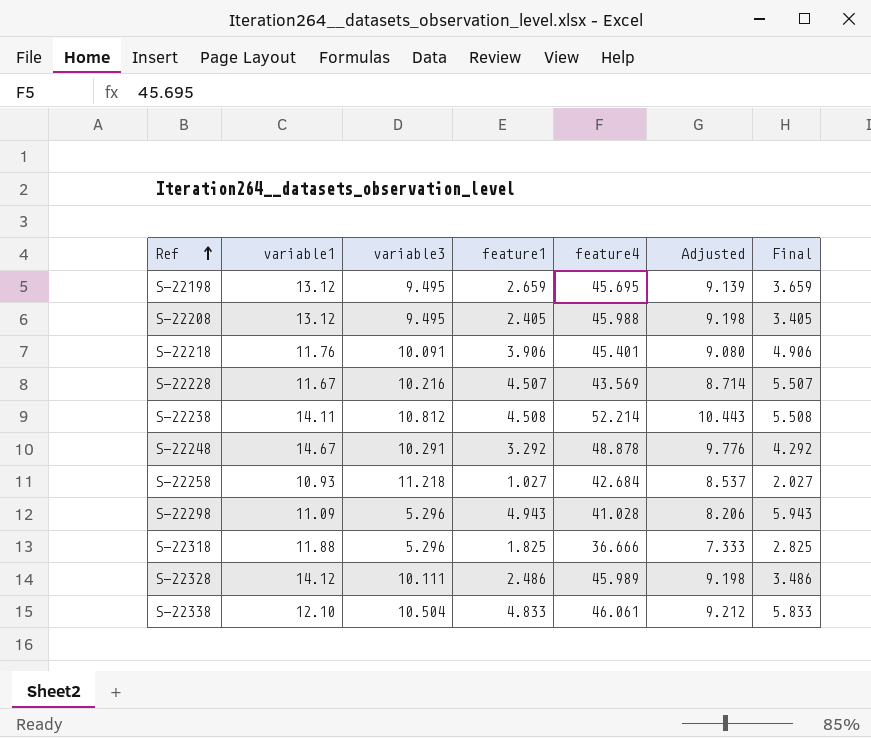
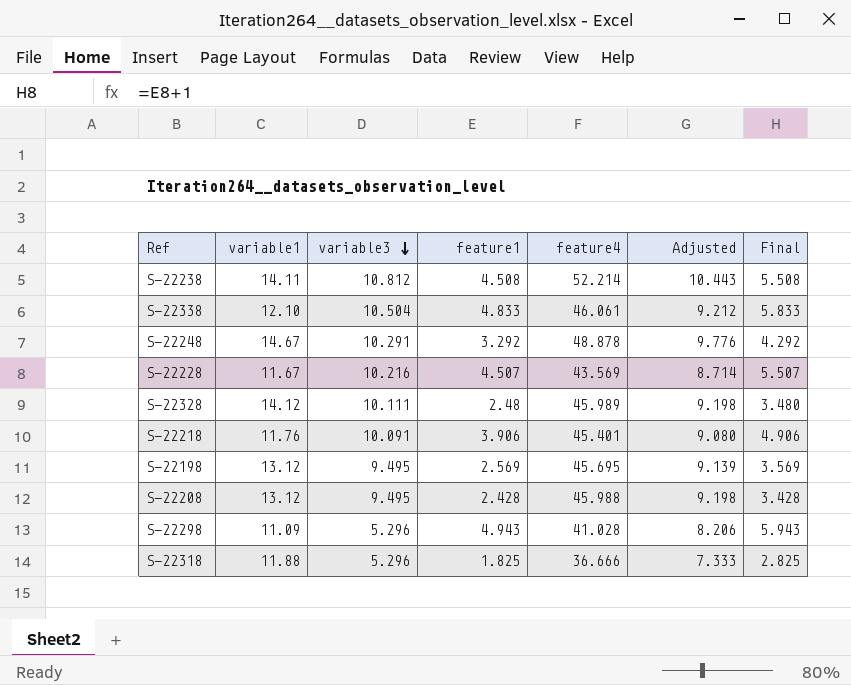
row order: Ref ascending -> variable3 descending
row S-22258: 10.93 | 11.218 | 1.027 | 42.684 | 8.537 | 2.027 -> none
S-22328 | feature1: 2.486 -> 2.48
S-22328 | Final: 3.486 -> 3.480
S-22198 | feature1: 2.659 -> 2.569
S-22198 | Final: 3.659 -> 3.569
S-22208 | feature1: 2.405 -> 2.428
S-22208 | Final: 3.405 -> 3.428

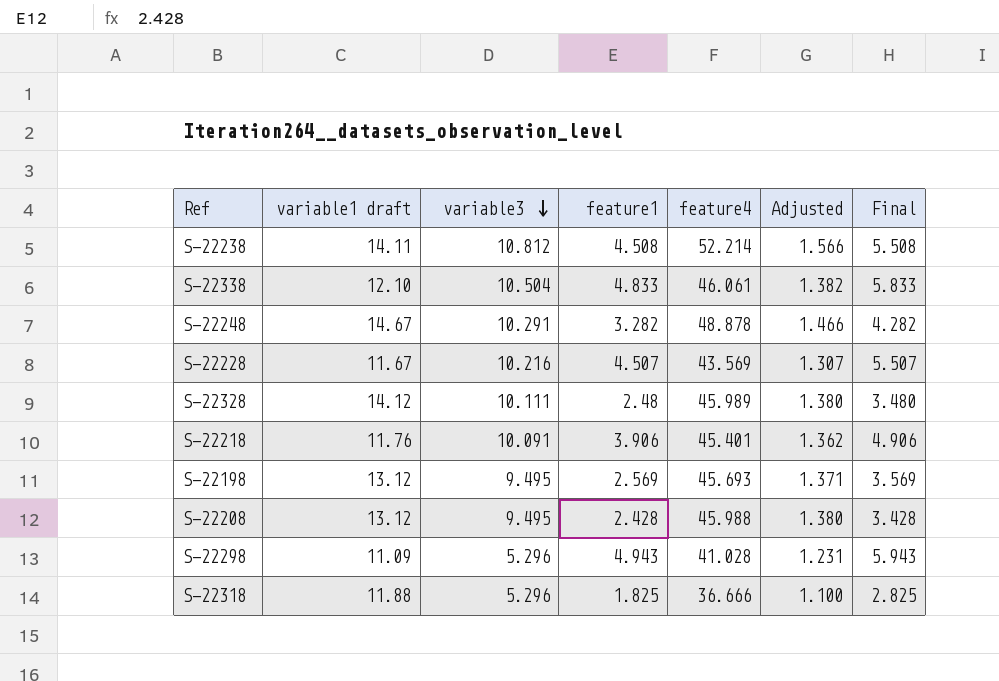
column name: variable1 -> variable1 draft
column Adjusted | formula: [feature4] * 0.2 -> [feature4] * 0.03
S-22248 | feature1: 3.292 -> 3.282
S-22248 | Final: 4.292 -> 4.282
S-22198 | feature4: 45.695 -> 45.693

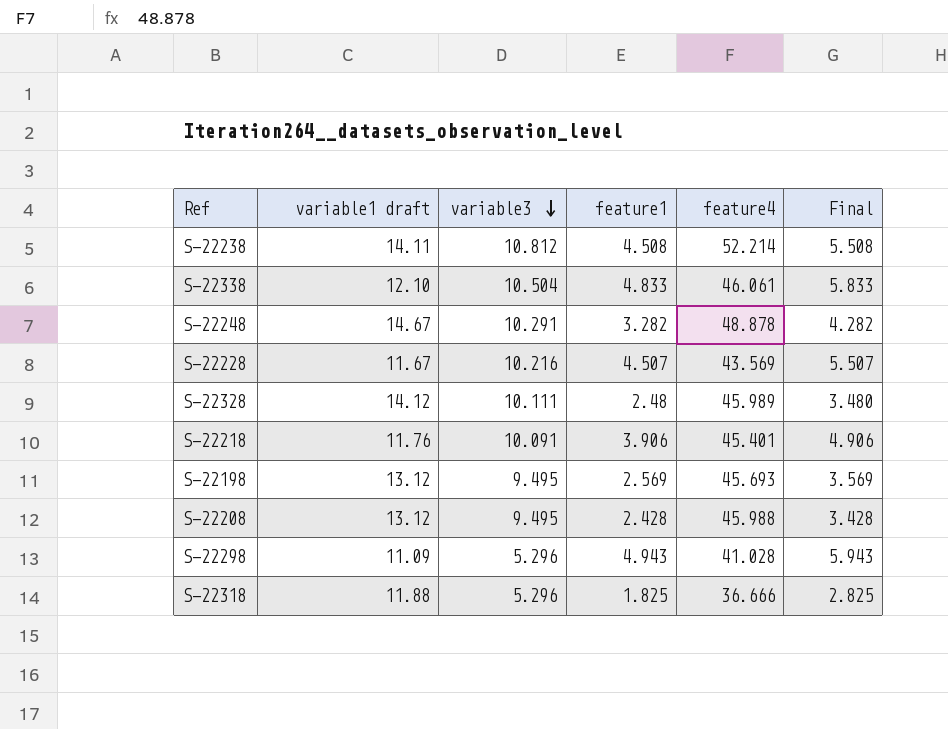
column Adjusted | formula: [feature4] * 0.03 -> none

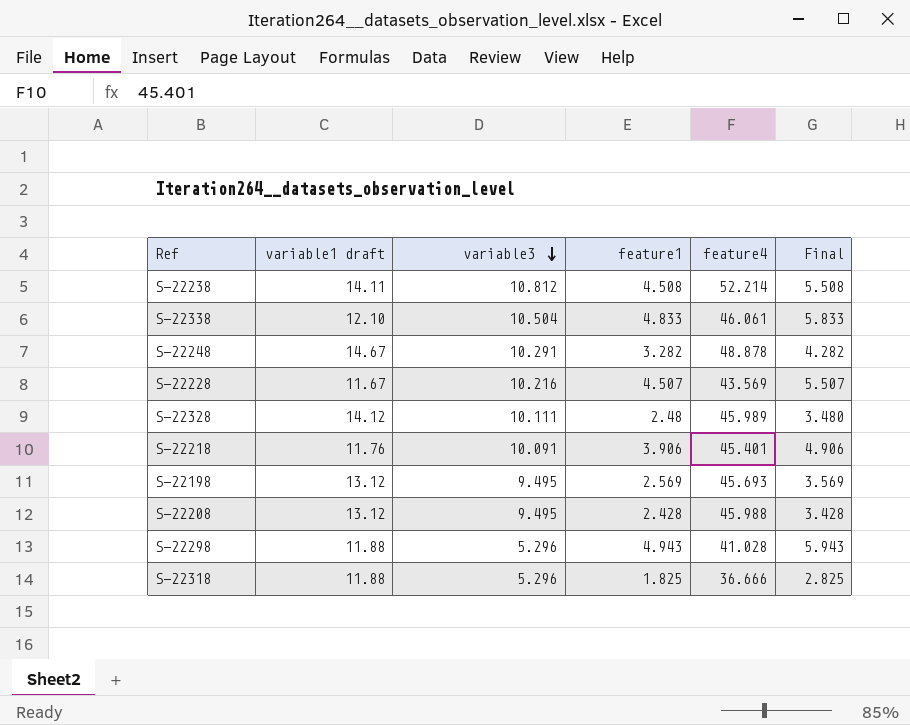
S-22298 | variable1 draft: 11.09 -> 11.88

